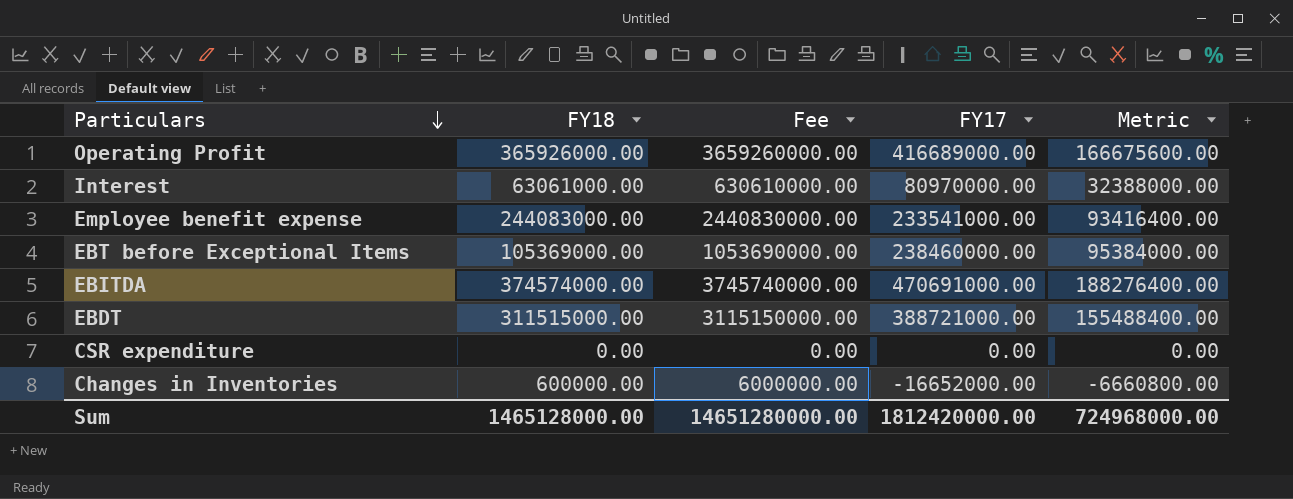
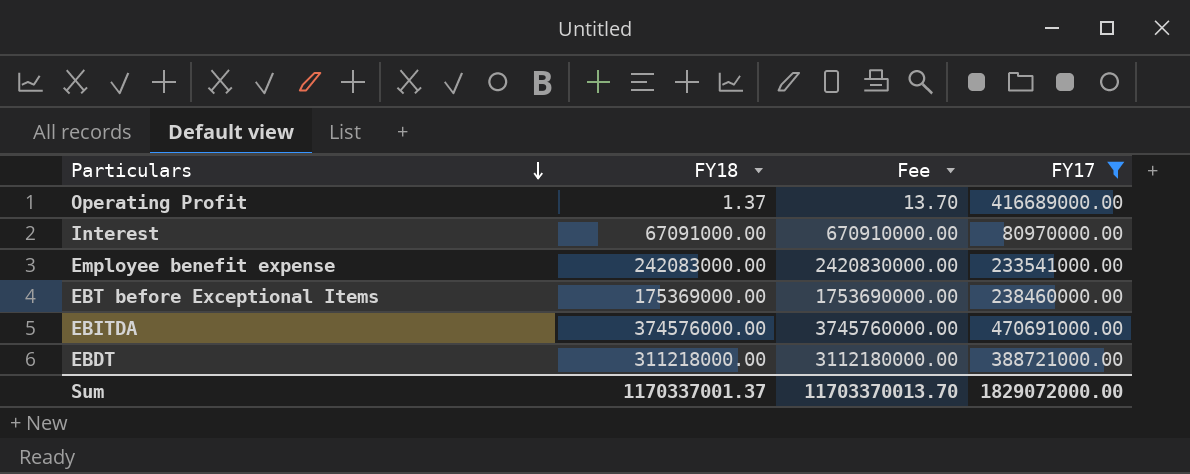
filter: none -> FY17 >= 80970000.00
column Metric | formula: [FY17] * 0.4 -> none
Operating Profit | FY18: 365926000.00 -> 1.37
Operating Profit | Fee: 3659260000.00 -> 13.70
Interest | FY18: 63061000.00 -> 67091000.00
Interest | Fee: 630610000.00 -> 670910000.00
Employee benefit expense | FY18: 244083000.00 -> 242083000.00
Employee benefit expense | Fee: 2440830000.00 -> 2420830000.00
EBT before Exceptional Items | FY18: 105369000.00 -> 175369000.00
EBT before Exceptional Items | Fee: 1053690000.00 -> 1753690000.00
EBITDA | FY18: 374574000.00 -> 374576000.00
EBITDA | Fee: 3745740000.00 -> 3745760000.00
EBDT | FY18: 311515000.00 -> 311218000.00
EBDT | Fee: 3115150000.00 -> 3112180000.00
Sum | FY18: 1465128000.00 -> 1170337001.37
Sum | Fee: 14651280000.00 -> 11703370013.70
Sum | FY17: 1812420000.00 -> 1829072000.00

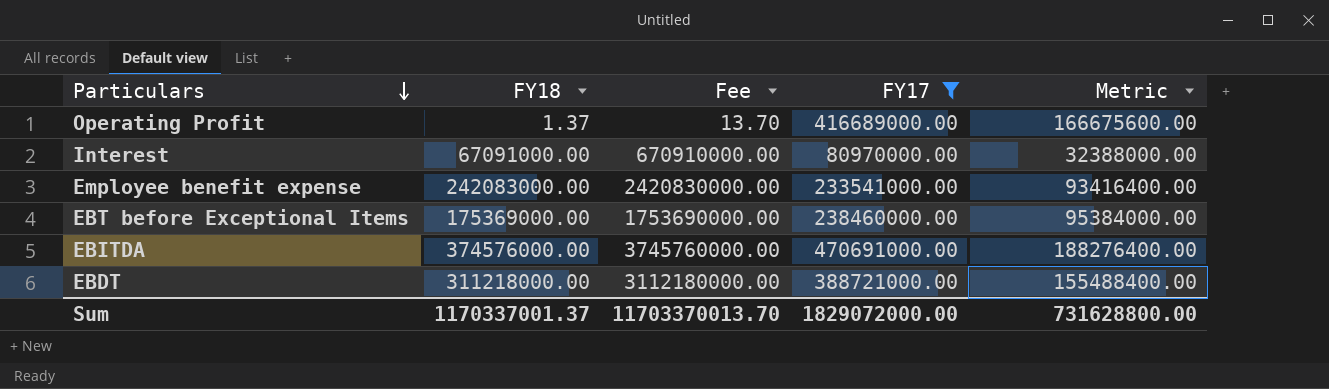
column Metric | formula: none -> [FY17] * 0.4

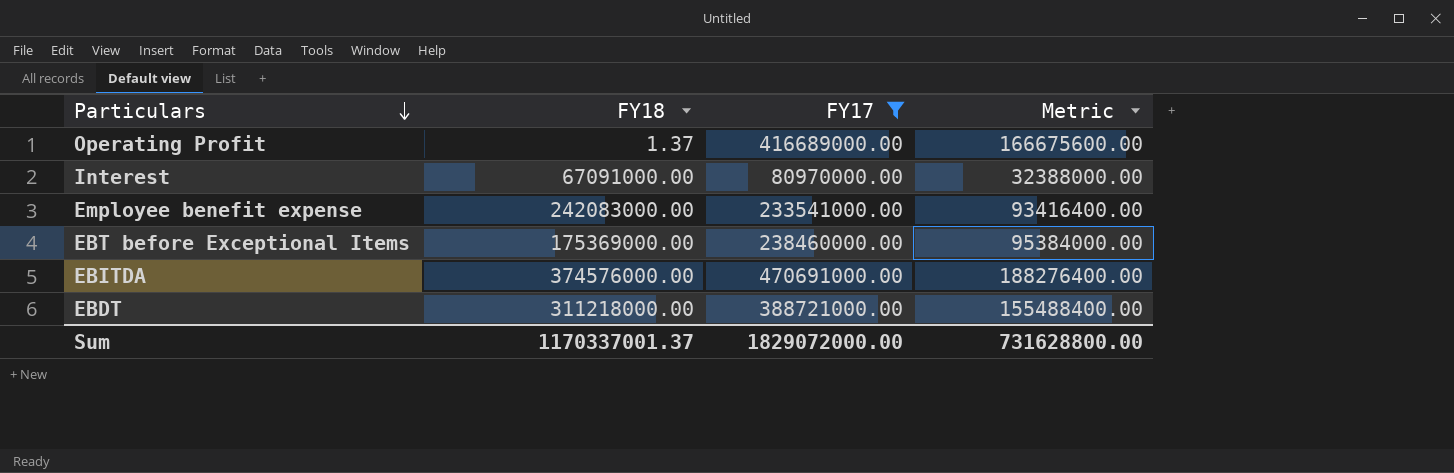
column Fee | formula: [FY18] * 10 -> none

